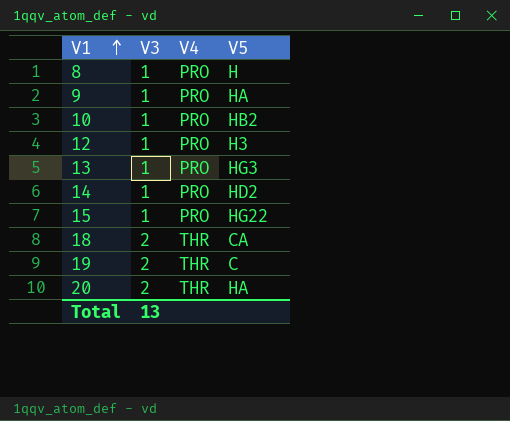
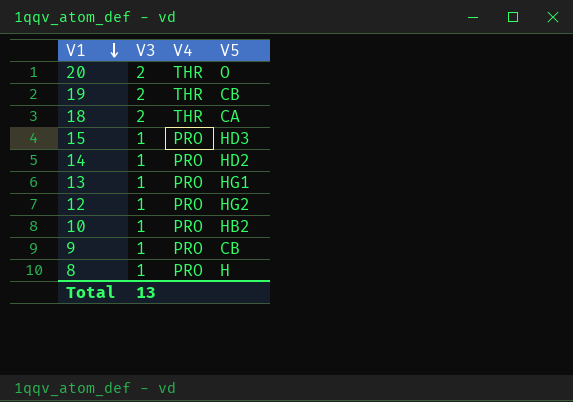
row order: V1 ascending -> V1 descending
20 | V5: HA -> O
19 | V5: C -> CB
15 | V5: HG22 -> HD3
13 | V5: HG3 -> HG1
12 | V5: H3 -> HG2
9 | V5: HA -> CB

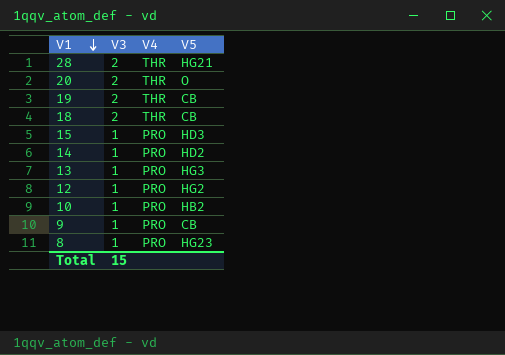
row 28: none -> 2 | THR | HG21
18 | V5: CA -> CB
13 | V5: HG1 -> HG3
8 | V5: H -> HG23
Total | V3: 13 -> 15

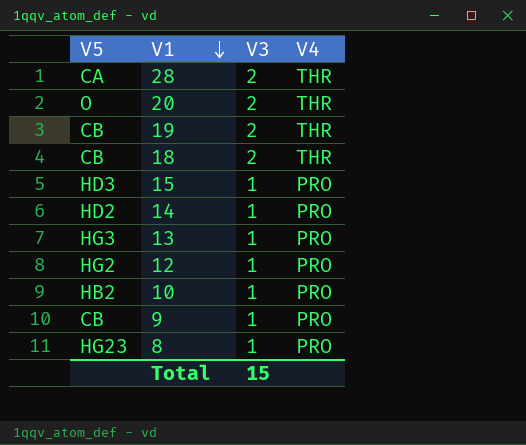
column V5 | position: 4 -> 1
28 | V5: HG21 -> CA

